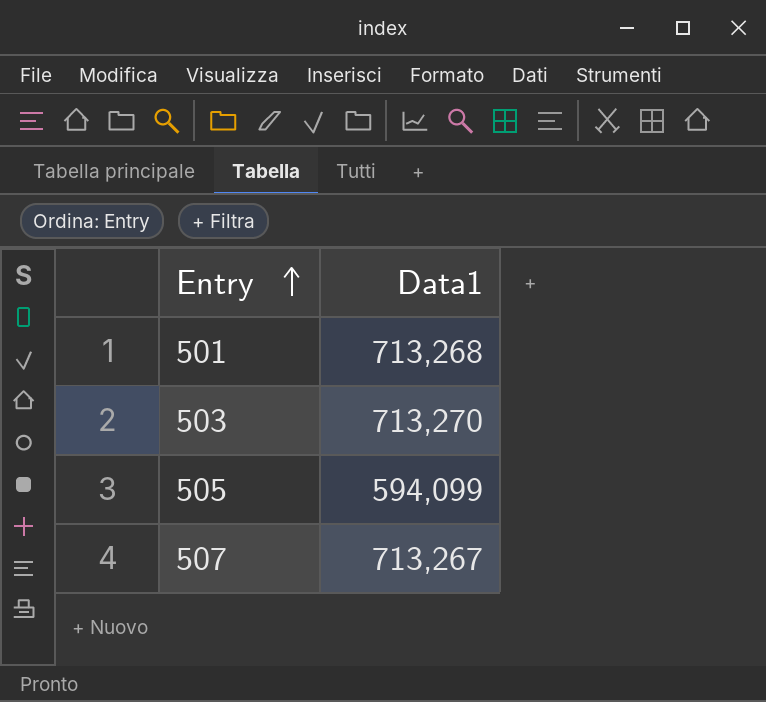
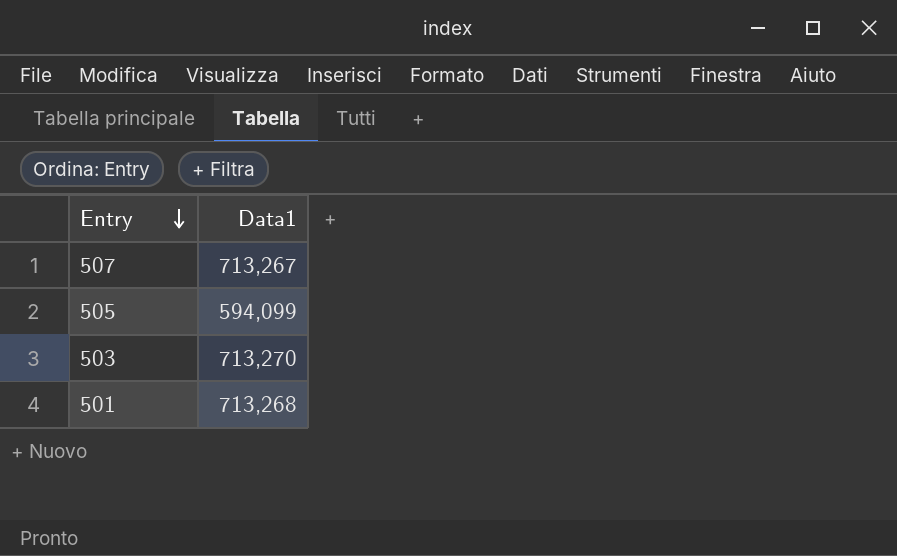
row order: Entry ascending -> Entry descending

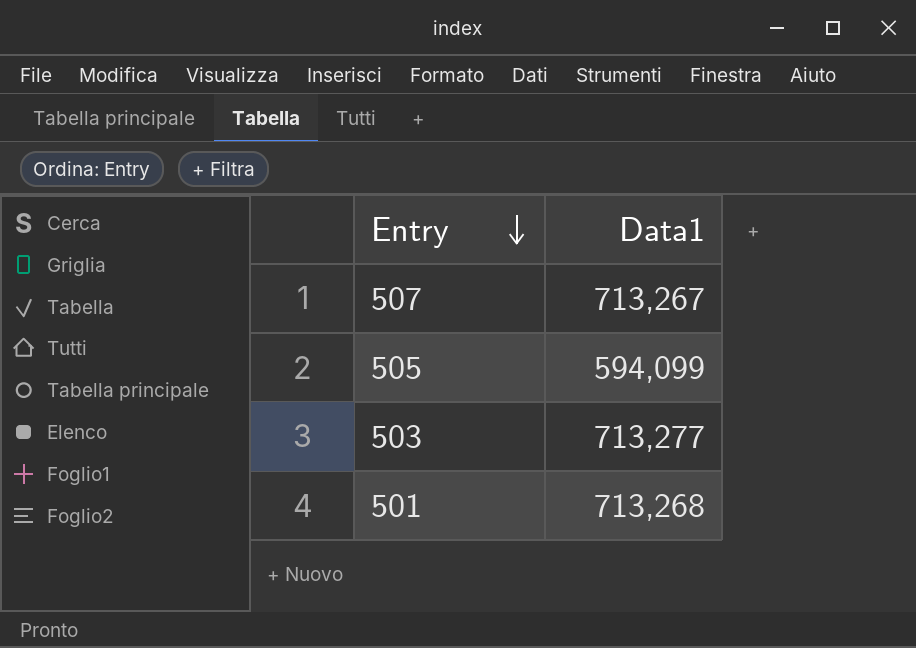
503 | Data1: 713,270 -> 713,277

